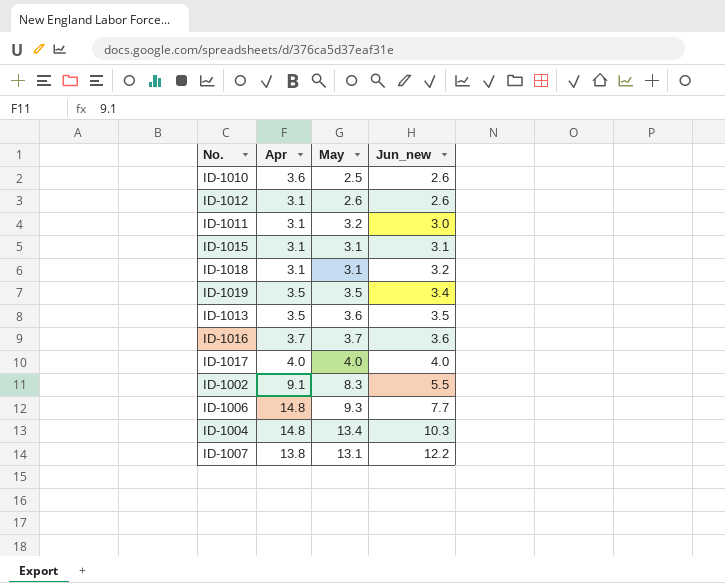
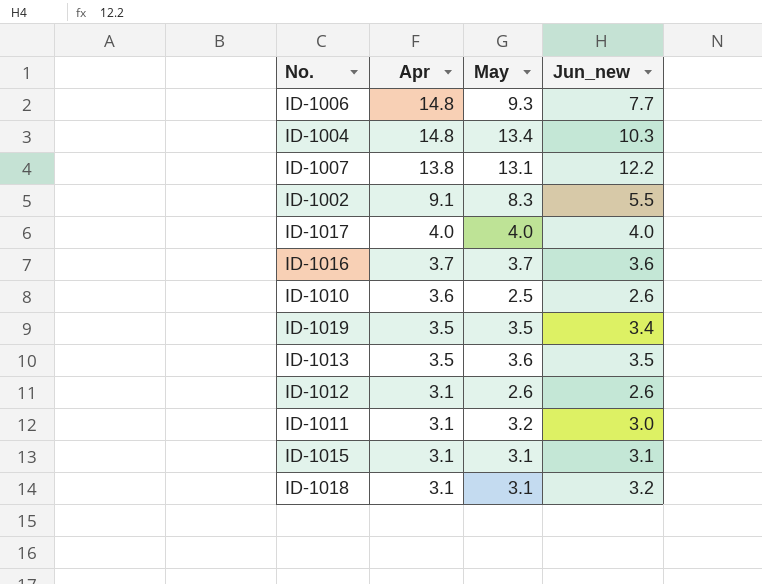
row order: Jun_new ascending -> Apr descending

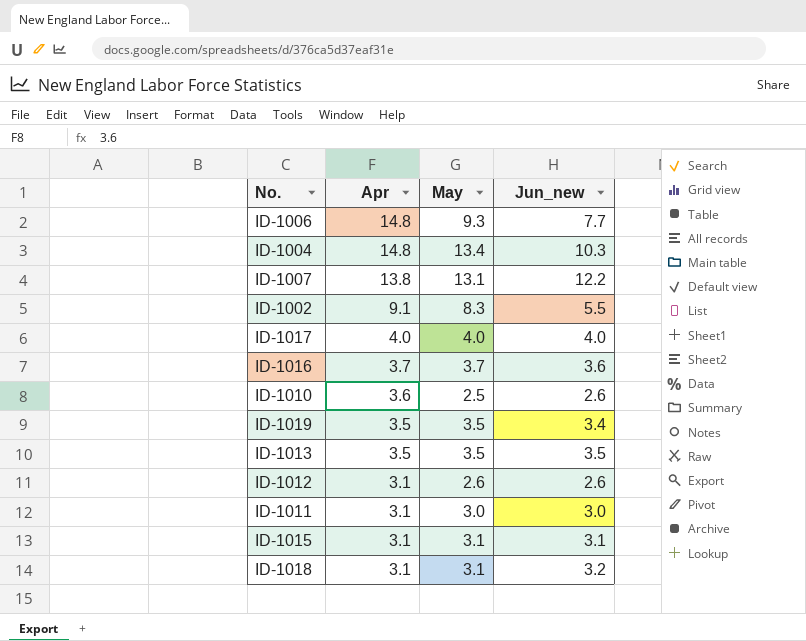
ID-1013 | May: 3.6 -> 3.5
ID-1011 | May: 3.2 -> 3.0

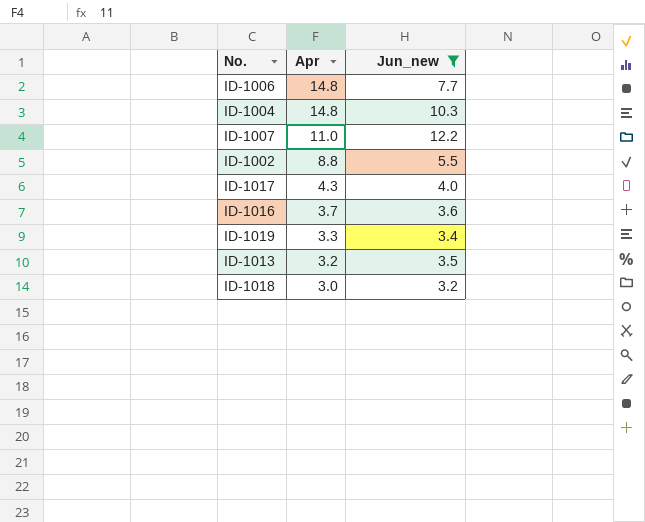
filter: none -> Jun_new >= 3.2
column May | position: 3 -> none
ID-1007 | Apr: 13.8 -> 11.0
ID-1002 | Apr: 9.1 -> 8.8
ID-1017 | Apr: 4.0 -> 4.3
ID-1019 | Apr: 3.5 -> 3.3
ID-1013 | Apr: 3.5 -> 3.2
ID-1018 | Apr: 3.1 -> 3.0

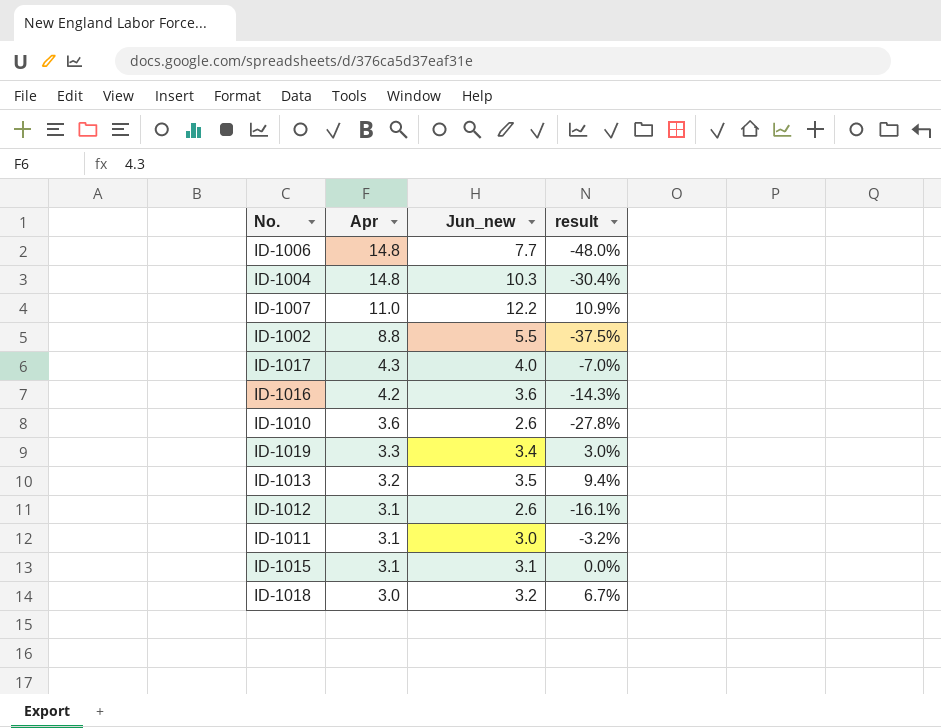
filter: Jun_new >= 3.2 -> none
column result | formula: none -> ([Jun_new] - [Apr]) / [Apr]
ID-1016 | Apr: 3.7 -> 4.2

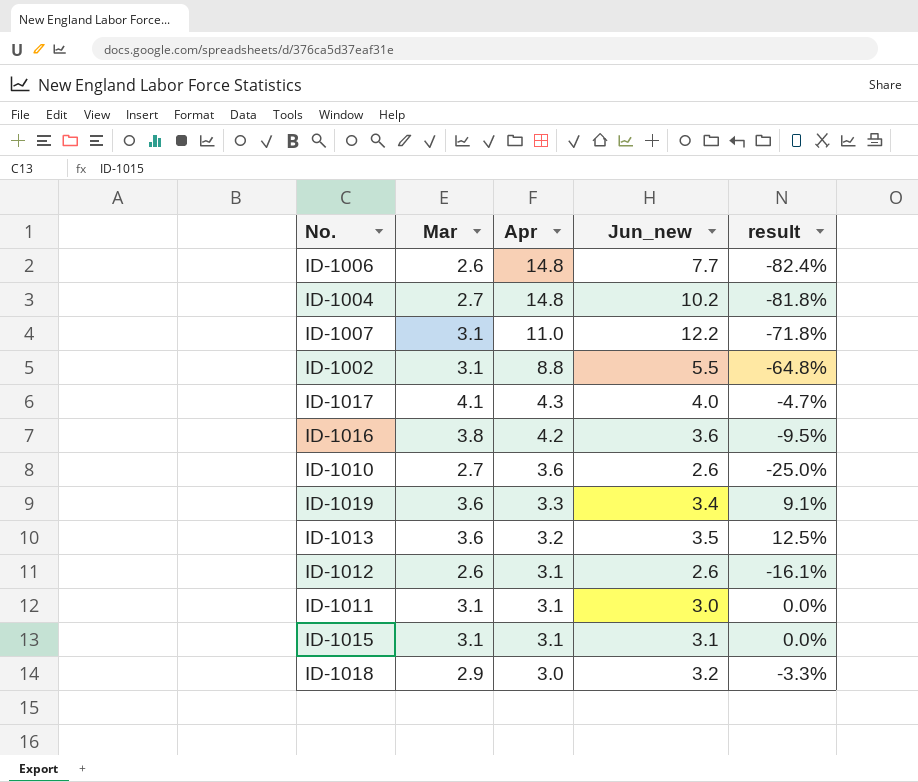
column Mar | position: none -> 2
column result | formula: ([Jun_new] - [Apr]) / [Apr] -> ([Mar] - [Apr]) / [Apr]
ID-1004 | Jun_new: 10.3 -> 10.2

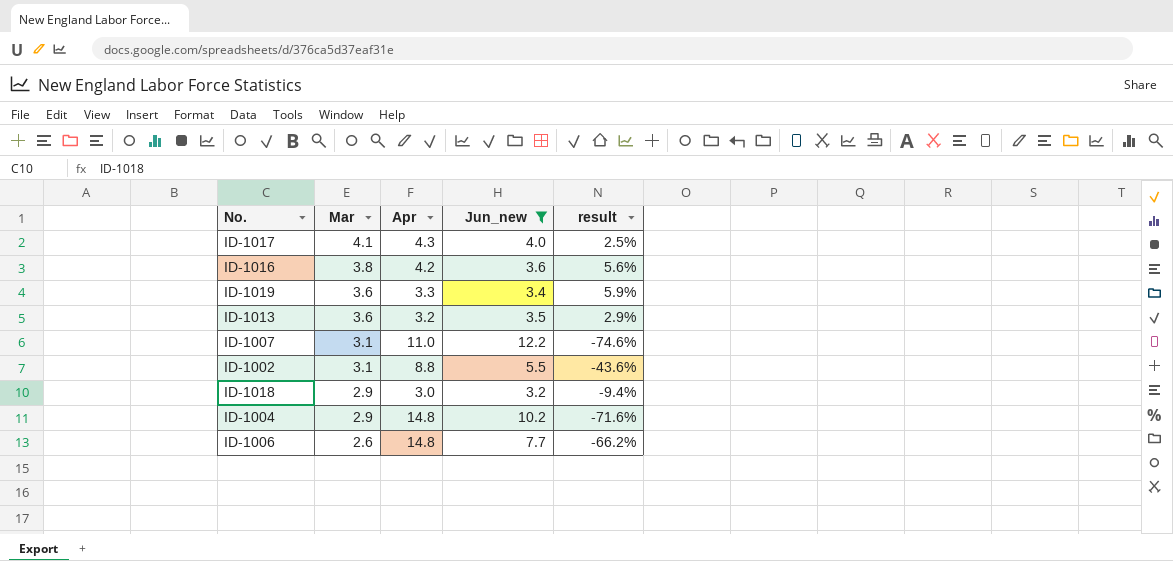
filter: none -> Jun_new >= 3.2
row order: Apr descending -> Mar descending
column result | formula: ([Mar] - [Apr]) / [Apr] -> ([Mar] - [Jun_new]) / [Jun_new]
ID-1004 | Mar: 2.7 -> 2.9

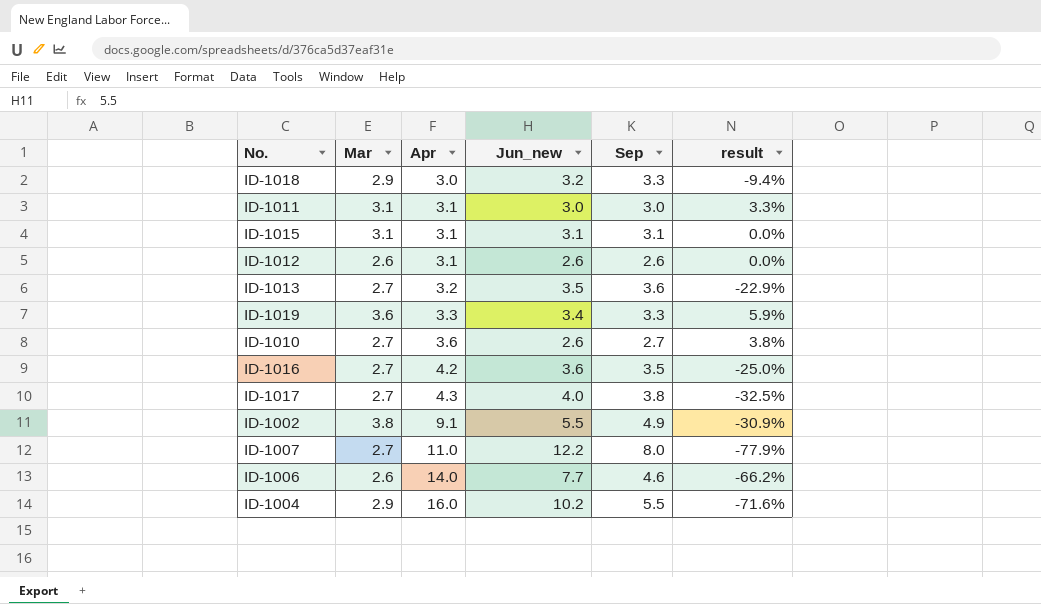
filter: Jun_new >= 3.2 -> none
row order: Mar descending -> Apr ascending
column Sep | position: none -> 5
ID-1013 | Mar: 3.6 -> 2.7
ID-1013 | result: 2.9% -> -22.9%
ID-1016 | Mar: 3.8 -> 2.7
ID-1016 | result: 5.6% -> -25.0%
ID-1017 | Mar: 4.1 -> 2.7
ID-1017 | result: 2.5% -> -32.5%
ID-1002 | Mar: 3.1 -> 3.8
ID-1002 | Apr: 8.8 -> 9.1
ID-1002 | result: -43.6% -> -30.9%
ID-1007 | Mar: 3.1 -> 2.7
ID-1007 | result: -74.6% -> -77.9%
ID-1006 | Apr: 14.8 -> 14.0
ID-1004 | Apr: 14.8 -> 16.0

